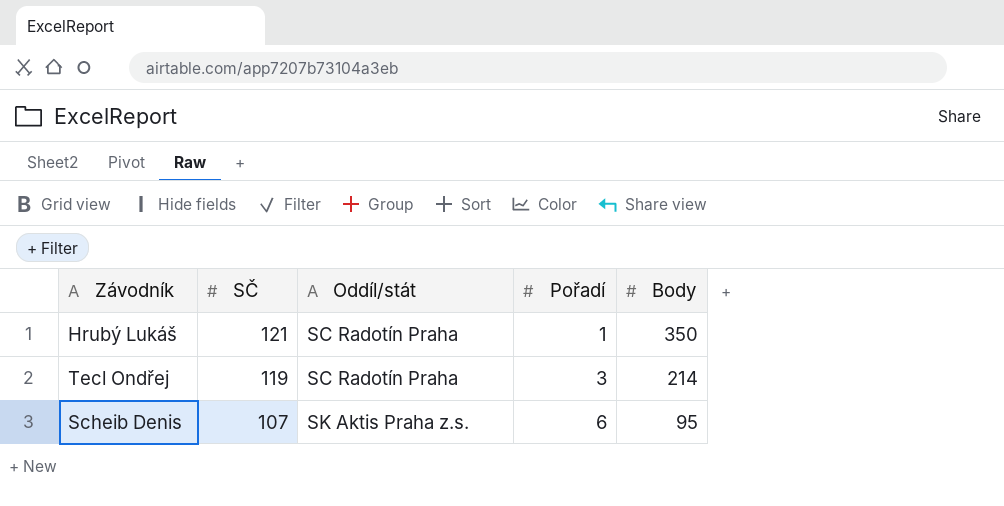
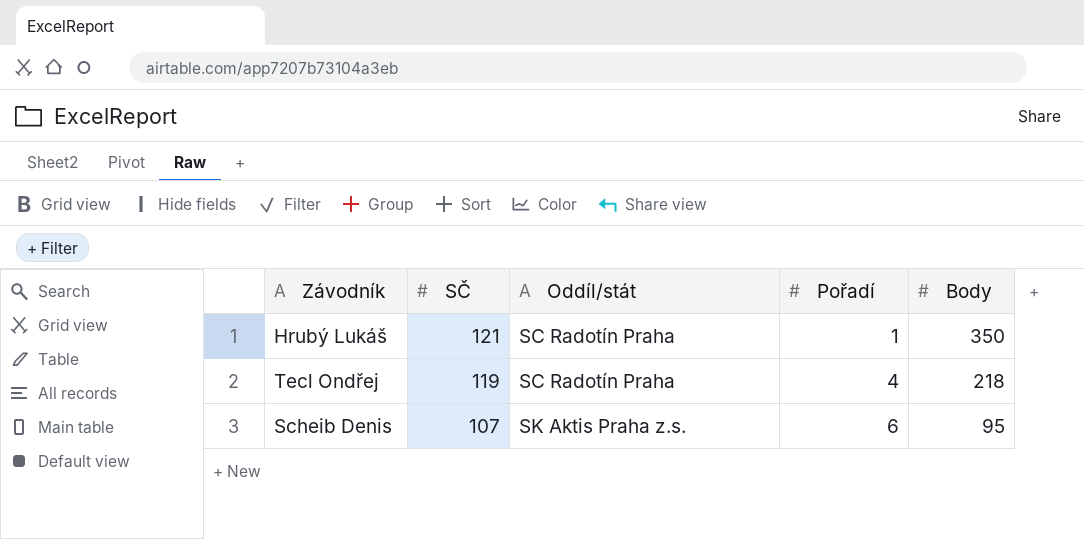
Tecl Ondřej | Pořadí: 3 -> 4
Tecl Ondřej | Body: 214 -> 218

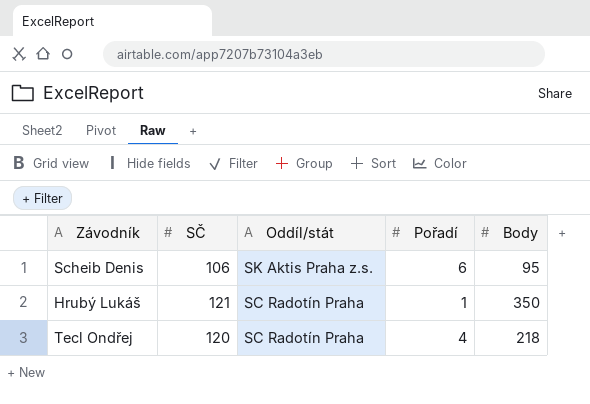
row order: SČ descending -> Oddíl/stát descending
Scheib Denis | SČ: 107 -> 106
Tecl Ondřej | SČ: 119 -> 120

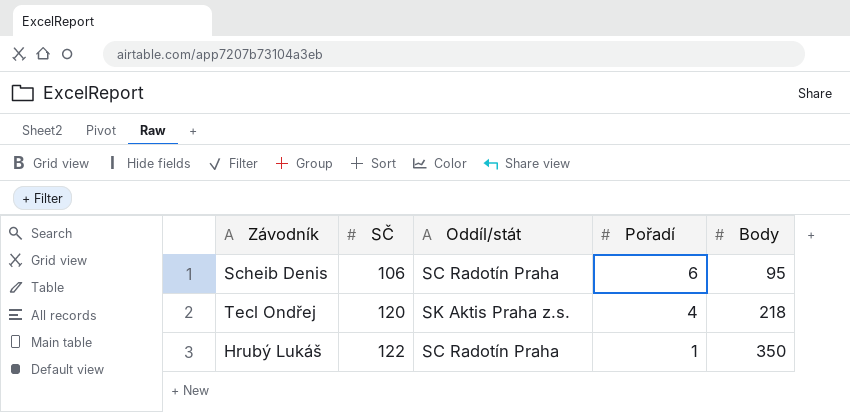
row order: Oddíl/stát descending -> SČ ascending
Scheib Denis | Oddíl/stát: SK Aktis Praha z.s. -> SC Radotín Praha
Tecl Ondřej | Oddíl/stát: SC Radotín Praha -> SK Aktis Praha z.s.
Hrubý Lukáš | SČ: 121 -> 122

